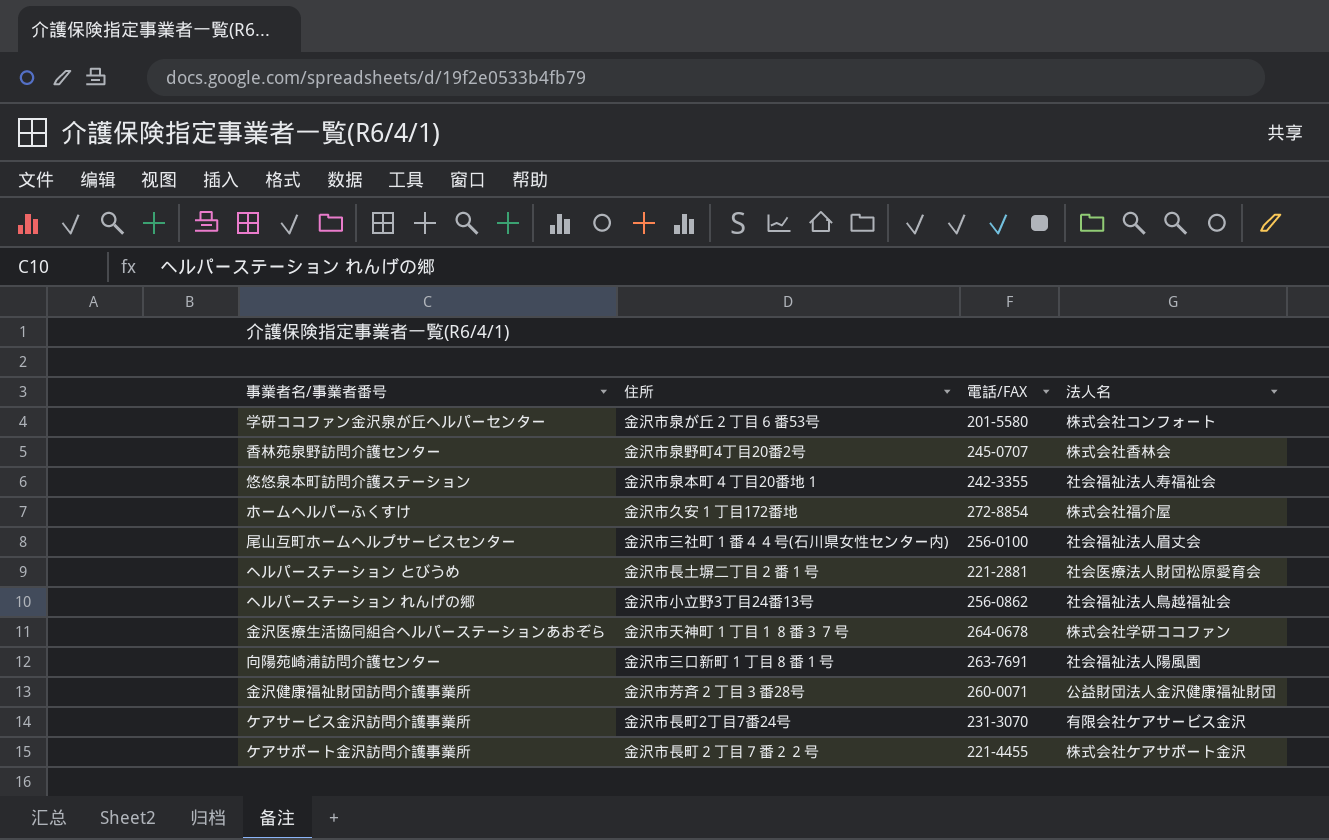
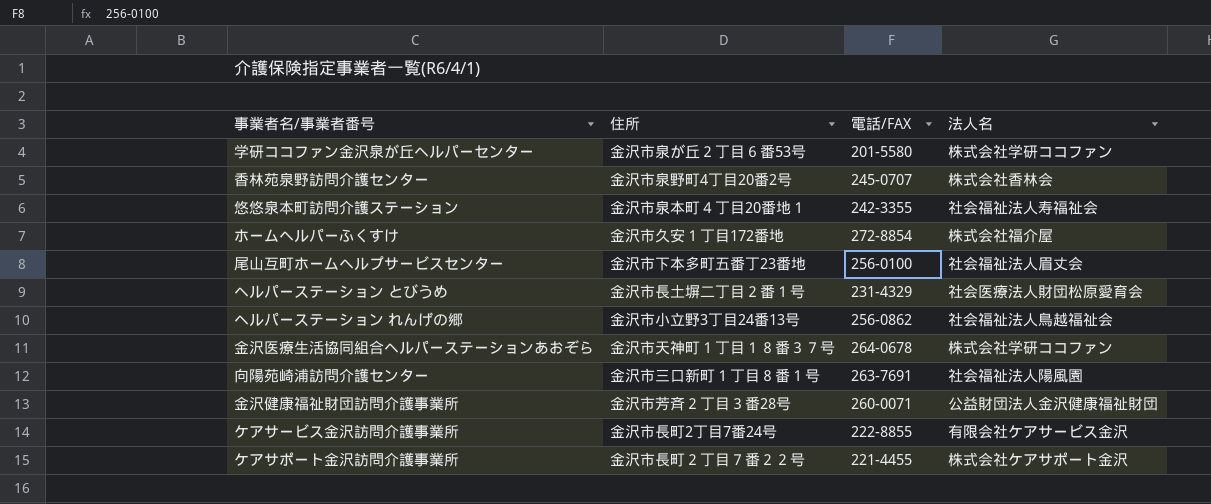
学研ココファン金沢泉が丘ヘルパーセンター | 法人名: 株式会社コンフォート -> 株式会社学研ココファン
尾山互町ホームヘルプサービスセンター | 住所: 金沢市三社町１番４４号(石川県女性センター内) -> 金沢市下本多町五番丁23番地
ヘルパーステーション とびうめ | 電話/FAX: 221-2881 -> 231-4329
ケアサービス金沢訪問介護事業所 | 電話/FAX: 231-3070 -> 222-8855

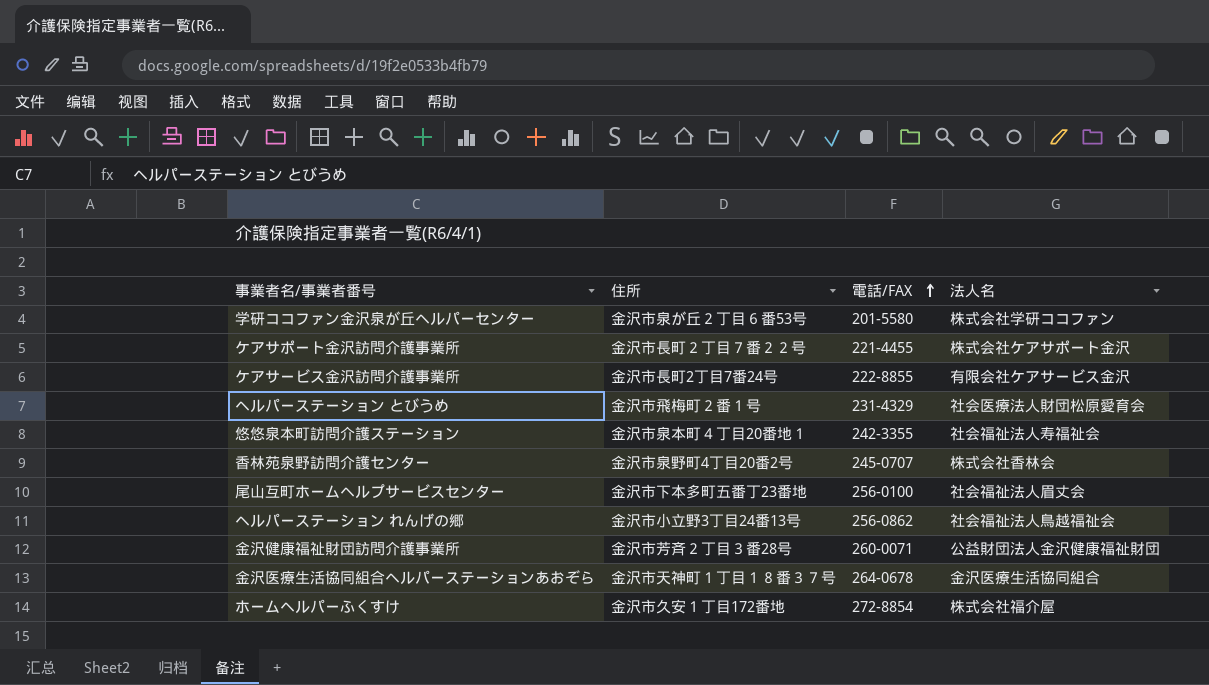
row order: none -> 電話/FAX ascending
row 向陽苑崎浦訪問介護センター: 金沢市三口新町１丁目８番１号 | 263-7691 | 社会福祉法人陽風園 -> none
ヘルパーステーション とびうめ | 住所: 金沢市長土塀二丁目２番１号 -> 金沢市飛梅町２番１号
金沢医療生活協同組合ヘルパーステーションあおぞら | 法人名: 株式会社学研ココファン -> 金沢医療生活協同組合

